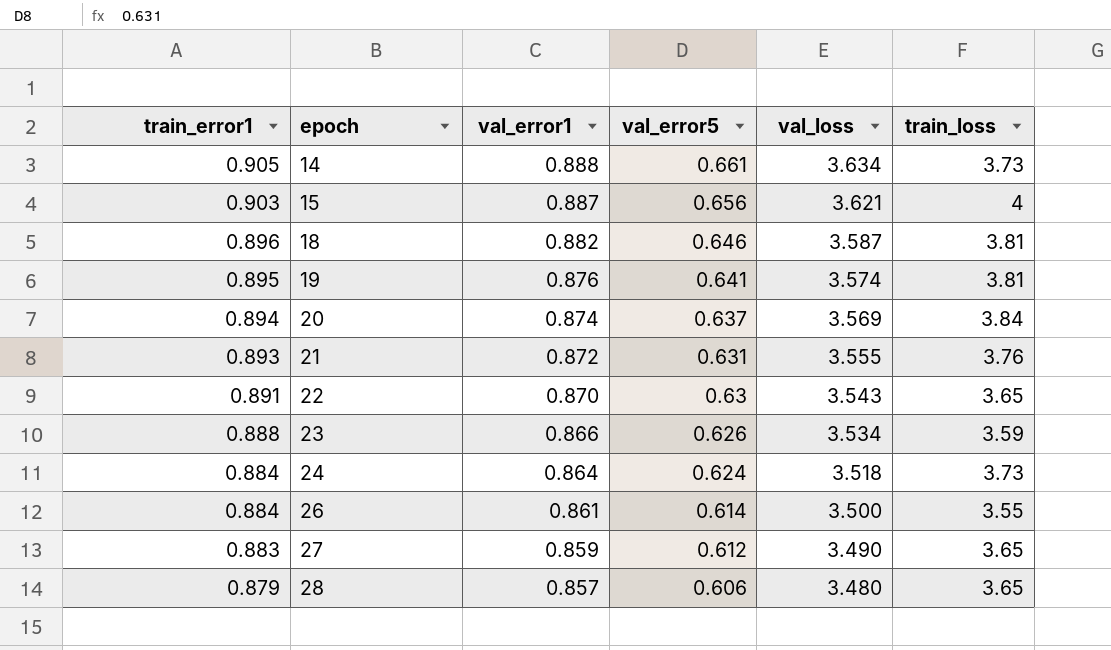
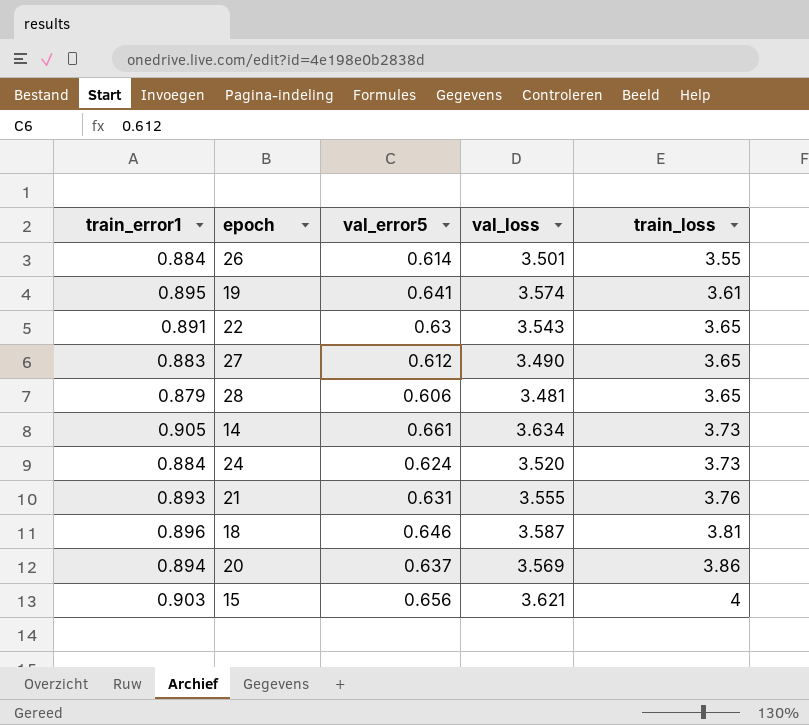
row order: train_error1 descending -> train_loss ascending
column val_error1 | position: 3 -> none
row 23: 0.888 | 0.866 | 0.626 | 3.534 | 3.59 -> none
26 | val_loss: 3.500 -> 3.501
19 | train_loss: 3.81 -> 3.61
28 | val_loss: 3.480 -> 3.481
24 | val_loss: 3.518 -> 3.520
20 | train_loss: 3.84 -> 3.86

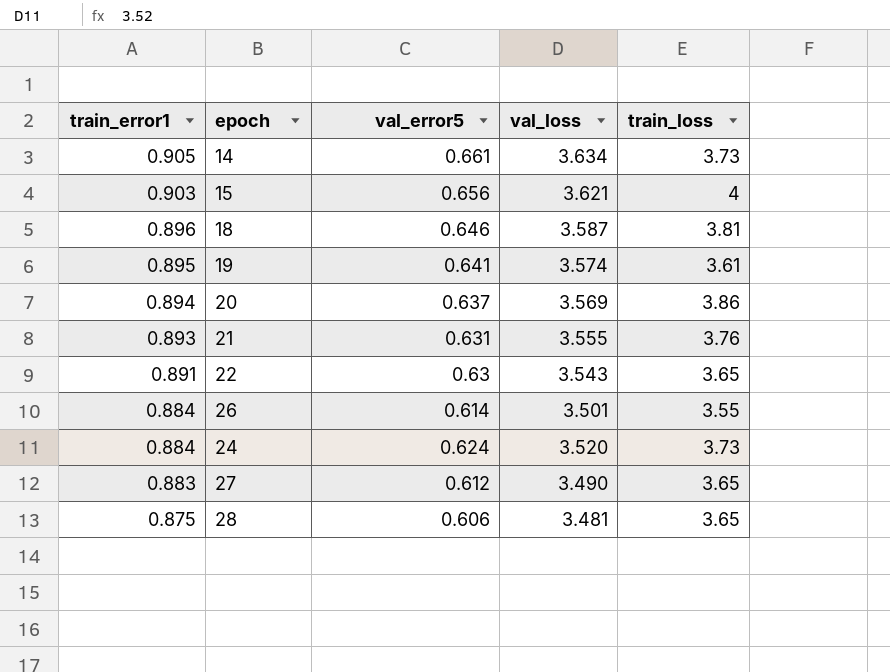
row order: train_loss ascending -> train_error1 descending
28 | train_error1: 0.879 -> 0.875

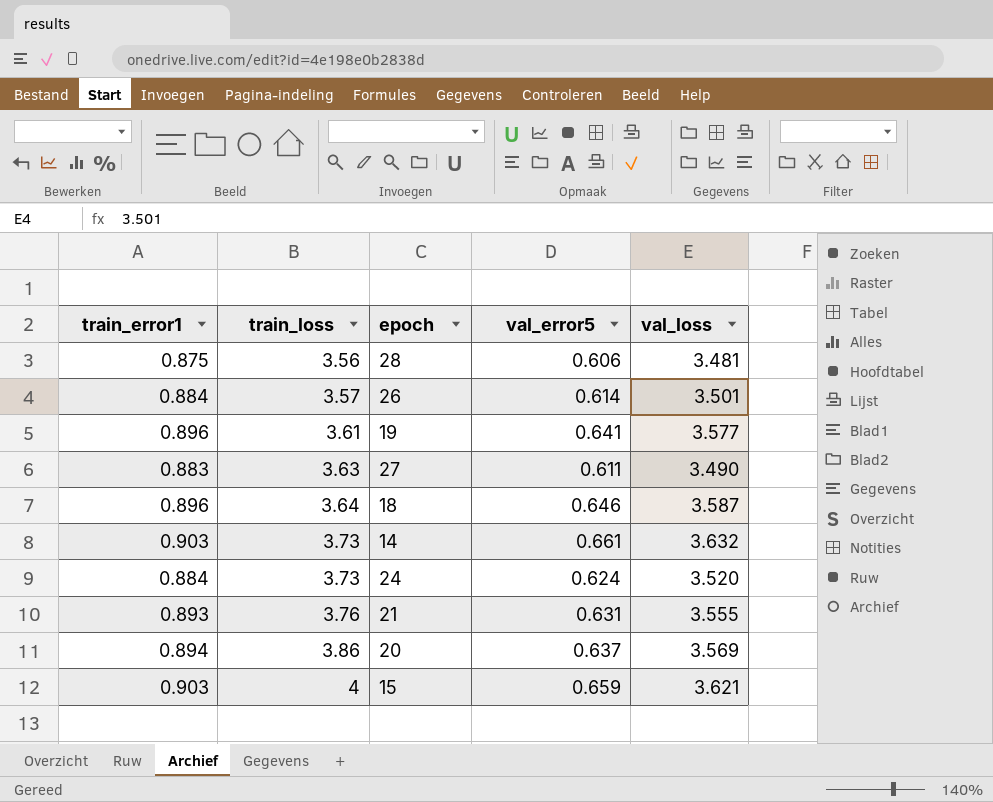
row order: train_error1 descending -> train_loss ascending
column train_loss | position: 5 -> 2
row 22: 0.891 | 0.63 | 3.543 | 3.65 -> none
28 | train_loss: 3.65 -> 3.56
26 | train_loss: 3.55 -> 3.57
19 | train_error1: 0.895 -> 0.896
19 | val_loss: 3.574 -> 3.577
27 | train_loss: 3.65 -> 3.63
27 | val_error5: 0.612 -> 0.611
18 | train_loss: 3.81 -> 3.64
14 | train_error1: 0.905 -> 0.903
14 | val_loss: 3.634 -> 3.632
15 | val_error5: 0.656 -> 0.659

